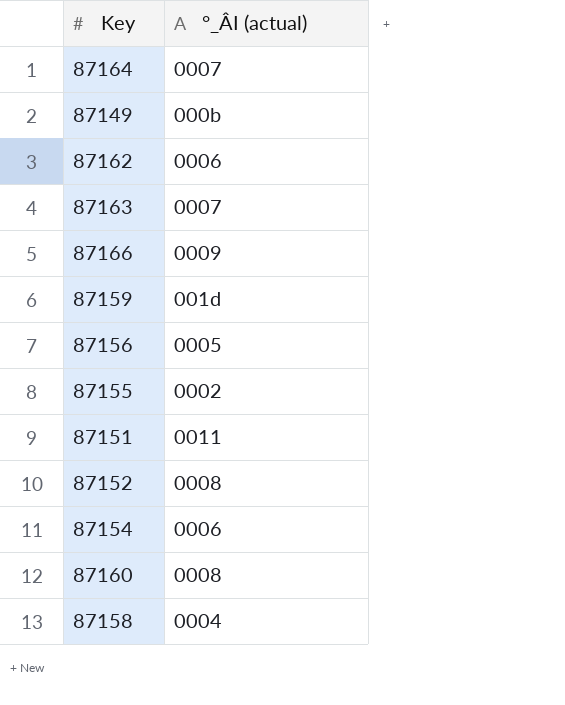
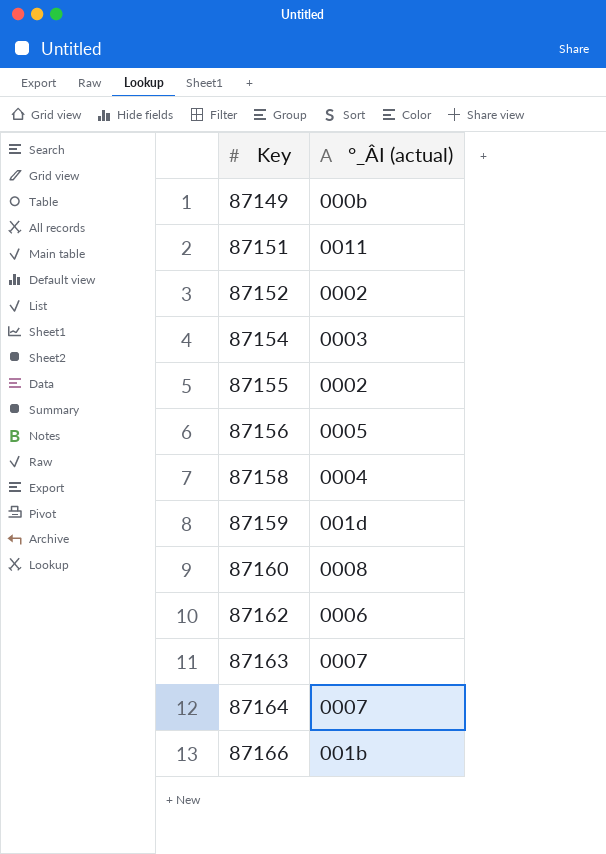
row order: none -> Key ascending
87152 | °_ÂI (actual): 0008 -> 0002
87154 | °_ÂI (actual): 0006 -> 0003
87166 | °_ÂI (actual): 0009 -> 001b

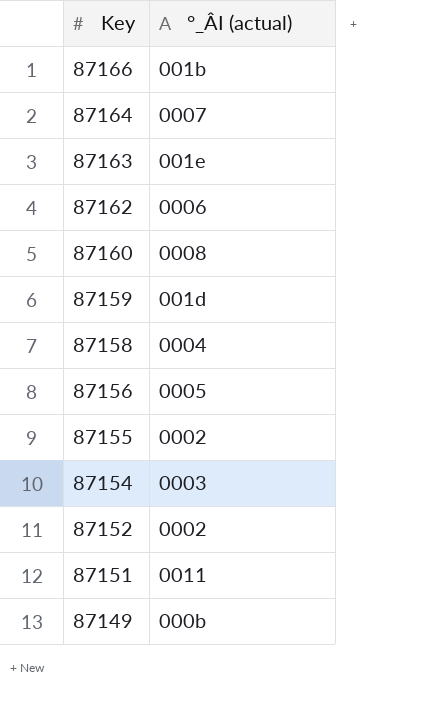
row order: Key ascending -> Key descending
87163 | °_ÂI (actual): 0007 -> 001e

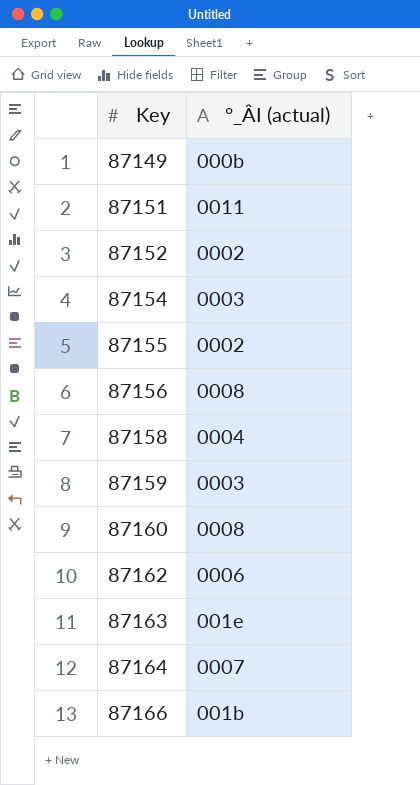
row order: Key descending -> Key ascending
87156 | °_ÂI (actual): 0005 -> 0008
87159 | °_ÂI (actual): 001d -> 0003

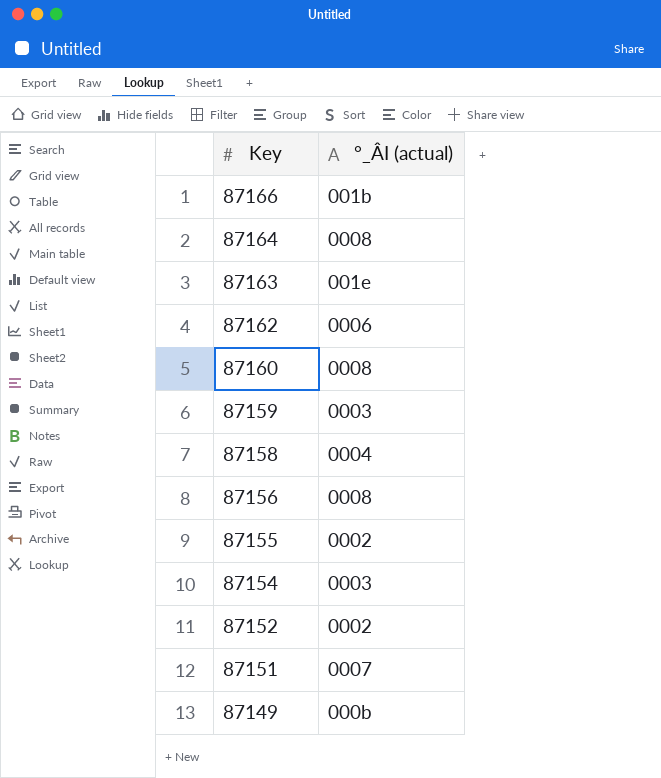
row order: Key ascending -> Key descending
87164 | °_ÂI (actual): 0007 -> 0008
87151 | °_ÂI (actual): 0011 -> 0007

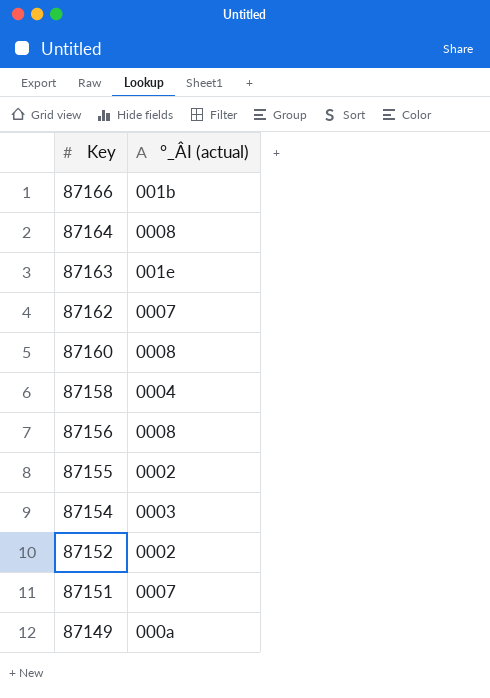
row 87159: 0003 -> none
87162 | °_ÂI (actual): 0006 -> 0007
87149 | °_ÂI (actual): 000b -> 000a

